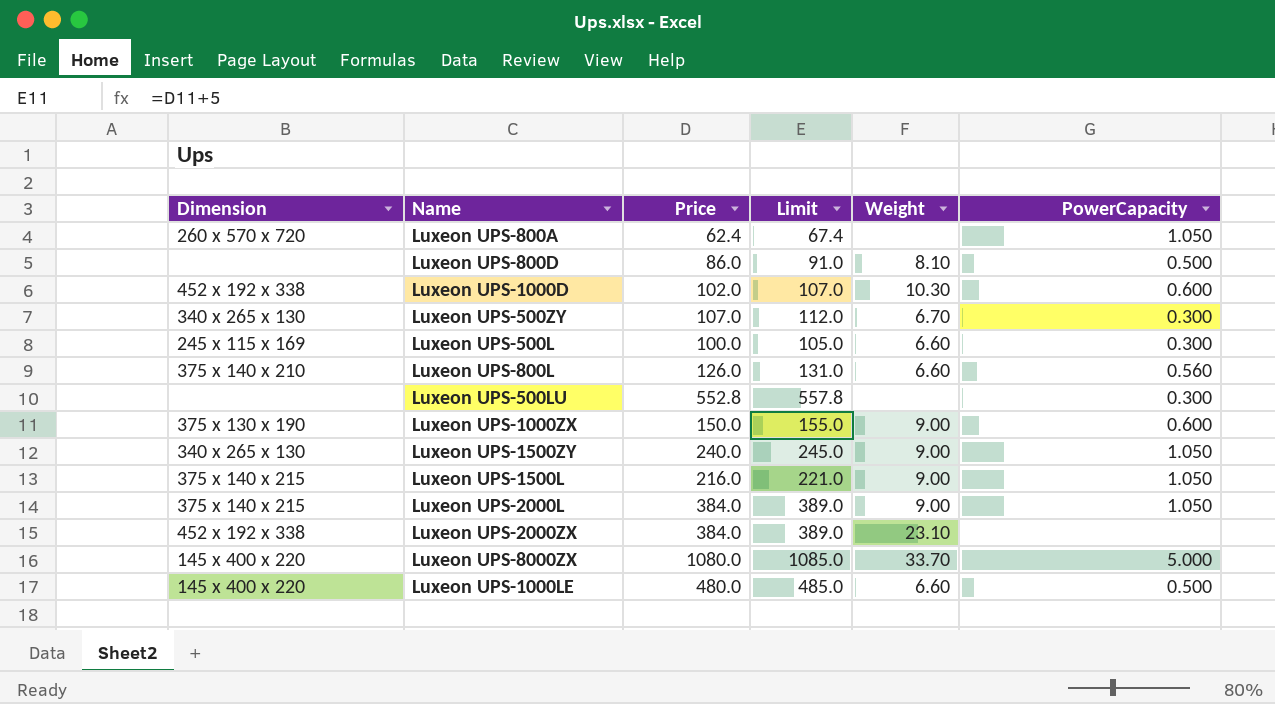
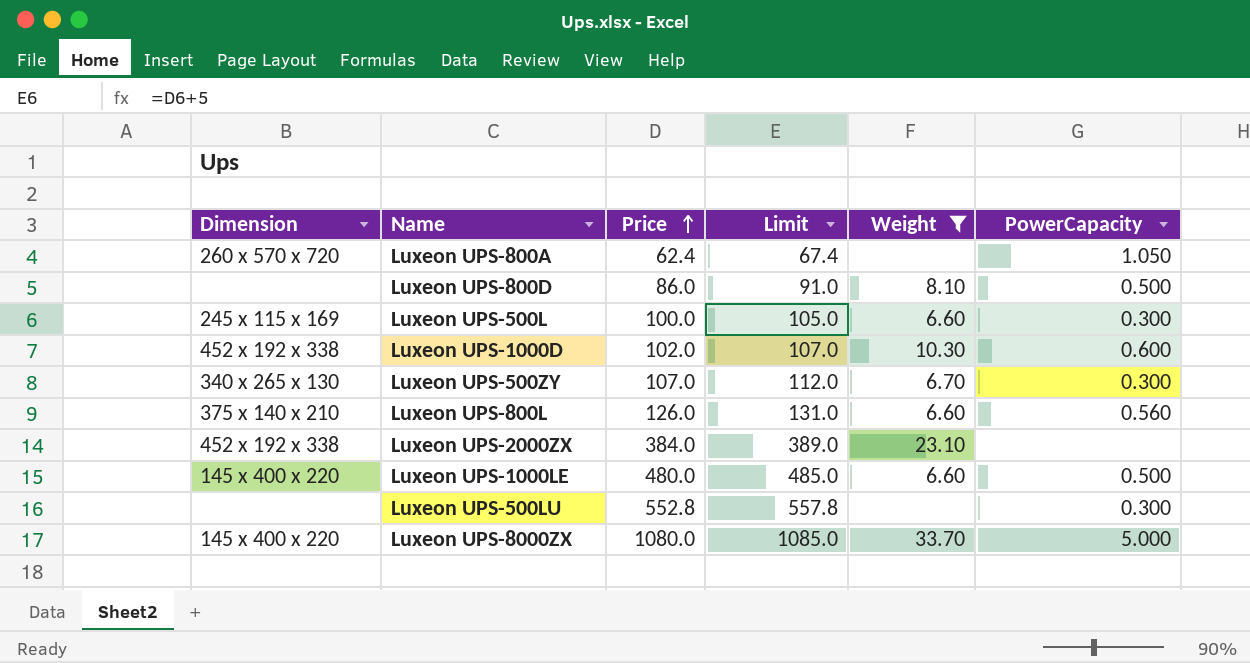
filter: none -> Weight != 9.00
row order: none -> Price ascending

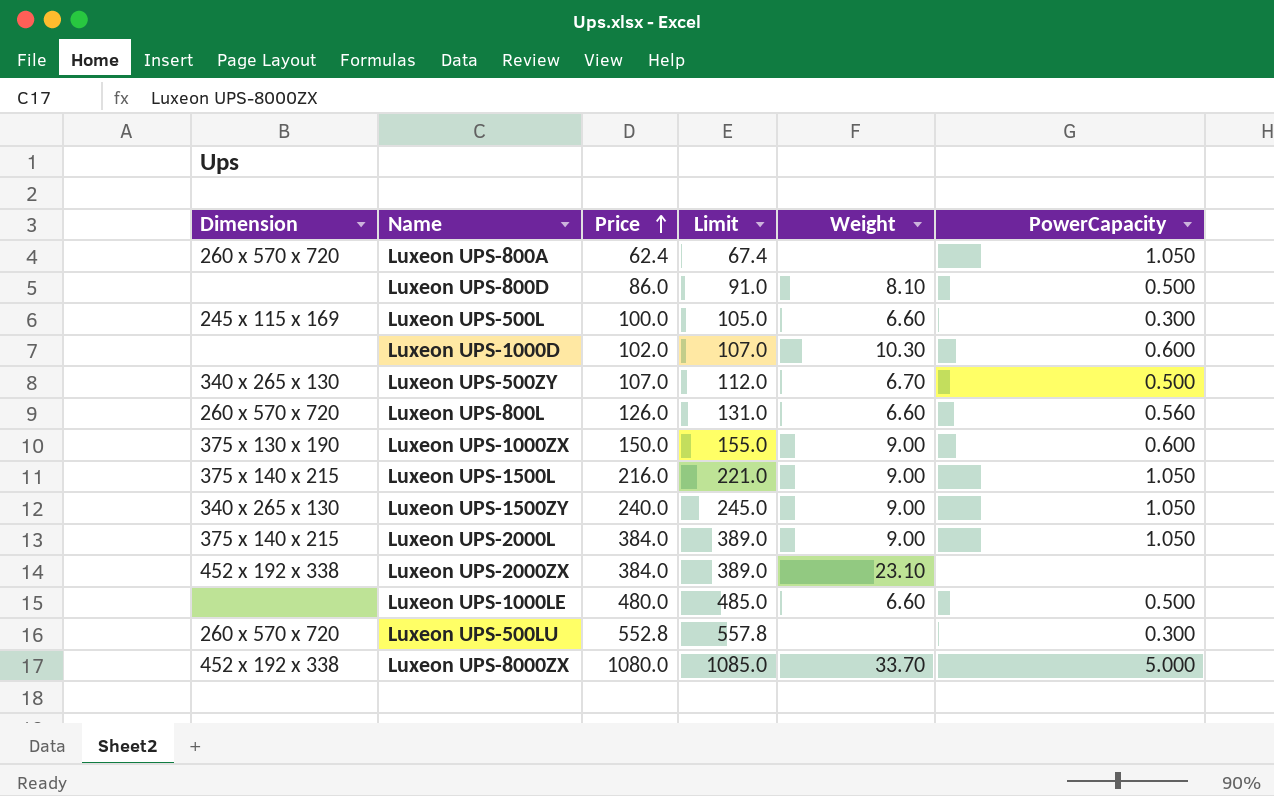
filter: Weight != 9.00 -> none
Luxeon UPS-1000D | Dimension: 452 x 192 x 338 -> none
Luxeon UPS-500ZY | PowerCapacity: 0.300 -> 0.500
Luxeon UPS-800L | Dimension: 375 x 140 x 210 -> 260 x 570 x 720
Luxeon UPS-1000LE | Dimension: 145 x 400 x 220 -> none
Luxeon UPS-500LU | Dimension: none -> 260 x 570 x 720
Luxeon UPS-8000ZX | Dimension: 145 x 400 x 220 -> 452 x 192 x 338

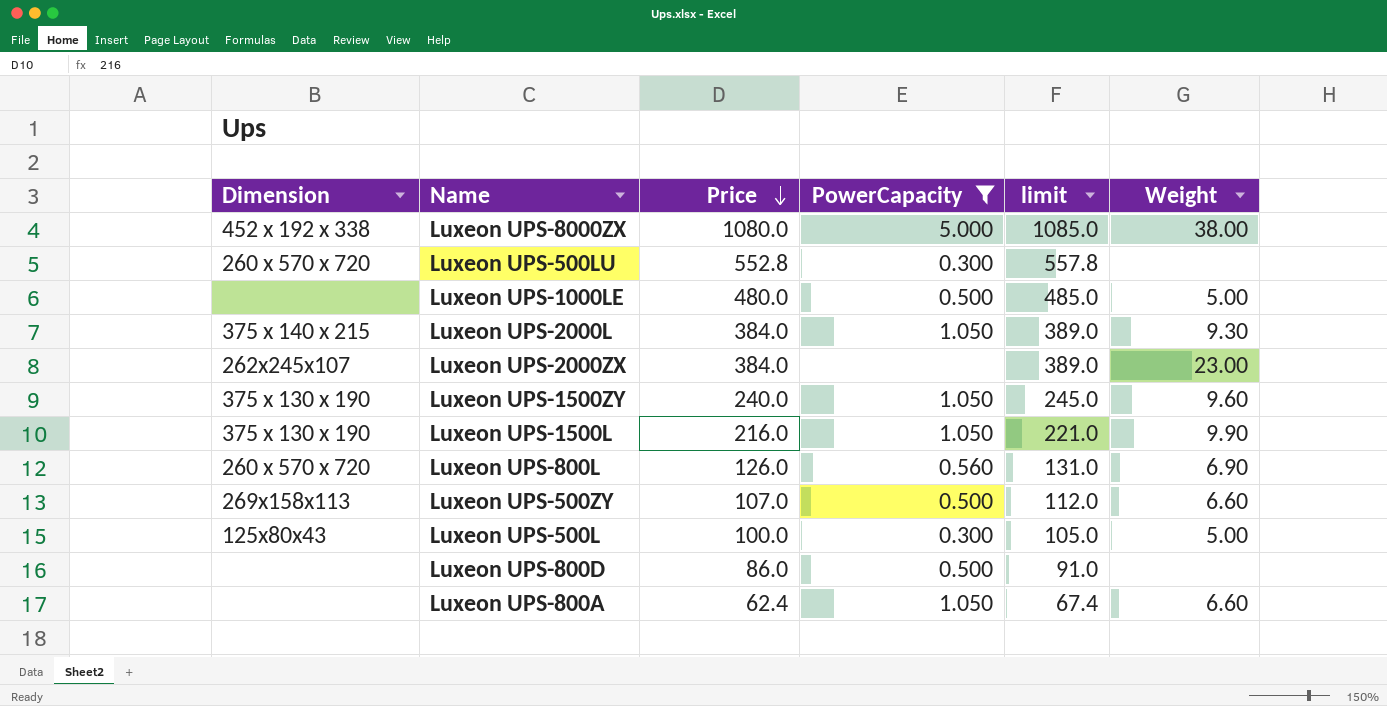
filter: none -> PowerCapacity != 0.600
row order: Price ascending -> Price descending
column PowerCapacity | position: 6 -> 4
column name: Limit -> limit
Luxeon UPS-8000ZX | Weight: 33.70 -> 38.00
Luxeon UPS-1000LE | Weight: 6.60 -> 5.00
Luxeon UPS-2000L | Weight: 9.00 -> 9.30
Luxeon UPS-2000ZX | Dimension: 452 x 192 x 338 -> 262х245х107
Luxeon UPS-2000ZX | Weight: 23.10 -> 23.00
Luxeon UPS-1500ZY | Dimension: 340 x 265 x 130 -> 375 x 130 x 190
Luxeon UPS-1500ZY | Weight: 9.00 -> 9.60
Luxeon UPS-1500L | Dimension: 375 x 140 x 215 -> 375 x 130 x 190
Luxeon UPS-1500L | Weight: 9.00 -> 9.90
Luxeon UPS-800L | Weight: 6.60 -> 6.90
Luxeon UPS-500ZY | Dimension: 340 x 265 x 130 -> 269х158х113
Luxeon UPS-500ZY | Weight: 6.70 -> 6.60
Luxeon UPS-500L | Dimension: 245 x 115 x 169 -> 125х80х43
Luxeon UPS-500L | Weight: 6.60 -> 5.00
Luxeon UPS-800D | Weight: 8.10 -> none
Luxeon UPS-800A | Dimension: 260 x 570 x 720 -> none
Luxeon UPS-800A | Weight: none -> 6.60

